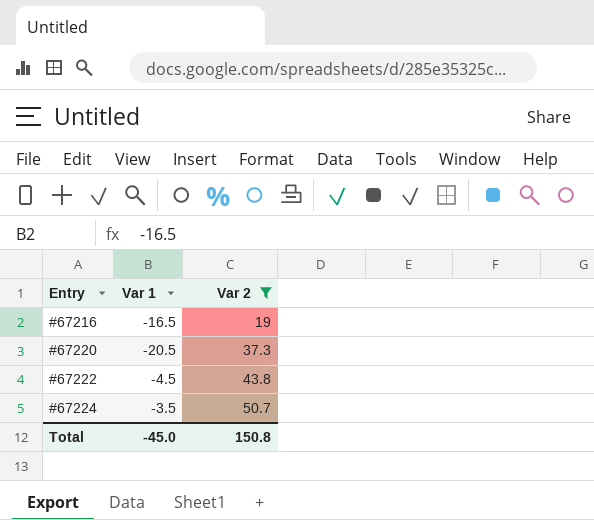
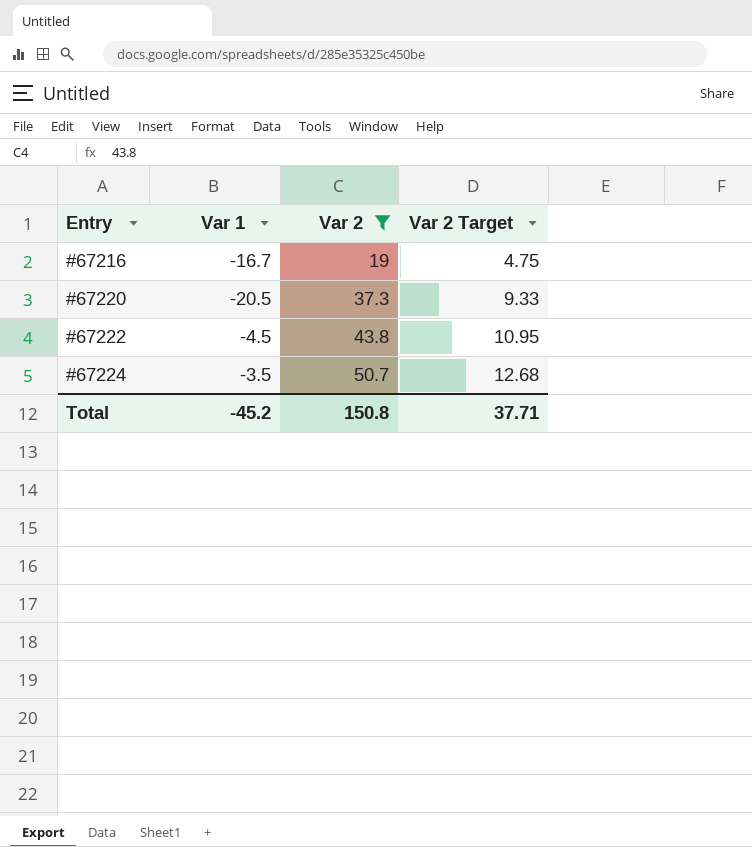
column Var 2 Target | formula: none -> [Var 2] * 0.25
#67216 | Var 1: -16.5 -> -16.7
Total | Var 1: -45.0 -> -45.2

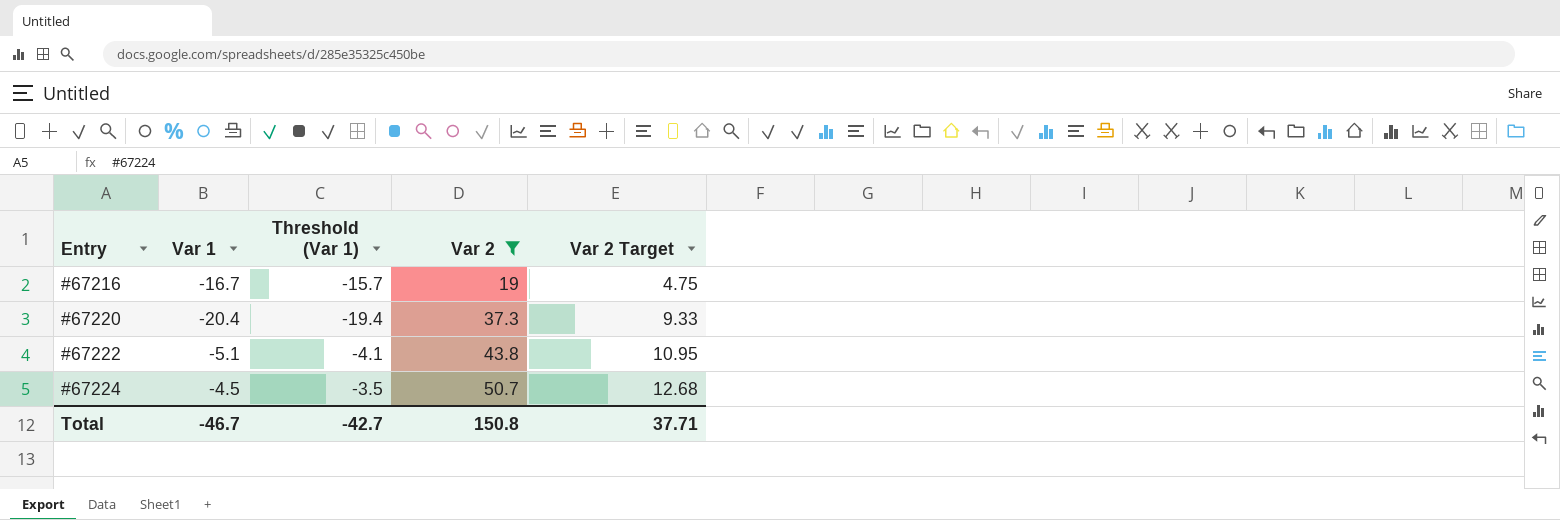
column Threshold (Var 1) | formula: none -> [Var 1] + 1
#67220 | Var 1: -20.5 -> -20.4
#67222 | Var 1: -4.5 -> -5.1
#67224 | Var 1: -3.5 -> -4.5
Total | Var 1: -45.2 -> -46.7

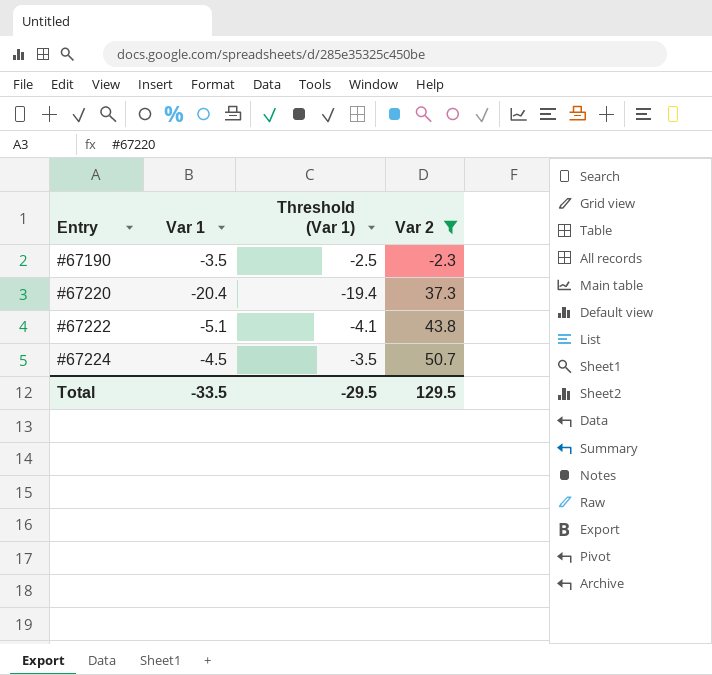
column Var 2 Target | formula: [Var 2] * 0.25 -> none
row #67216: -16.7 | -15.7 | 19 | 4.75 -> none
row #67190: none -> -3.5 | -2.5 | -2.3
Total | Var 1: -46.7 -> -33.5
Total | Threshold (Var 1): -42.7 -> -29.5
Total | Var 2: 150.8 -> 129.5

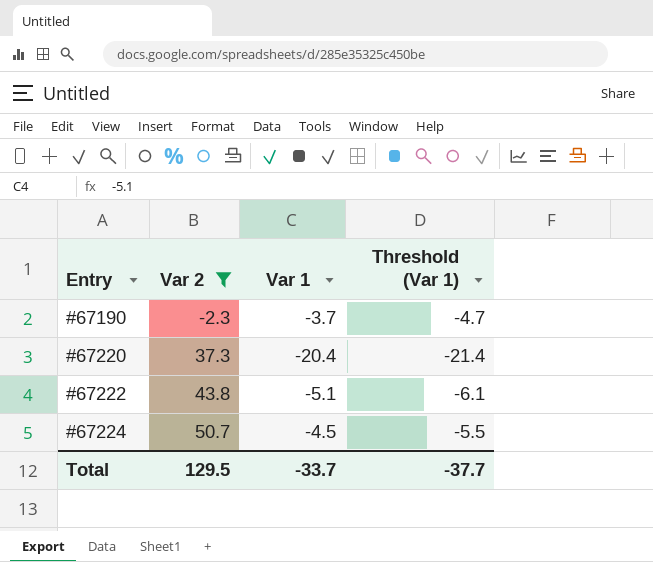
column Var 2 | position: 4 -> 2
column Threshold (Var 1) | formula: [Var 1] + 1 -> [Var 1] - 1
#67190 | Var 1: -3.5 -> -3.7
Total | Var 1: -33.5 -> -33.7
Total | Threshold (Var 1): -29.5 -> -37.7

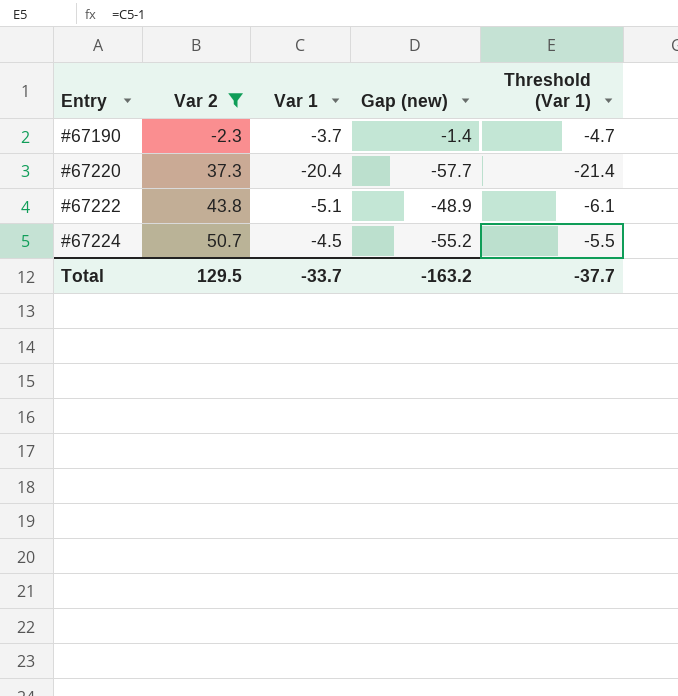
column Gap (new) | formula: none -> [Var 1] - [Var 2]

